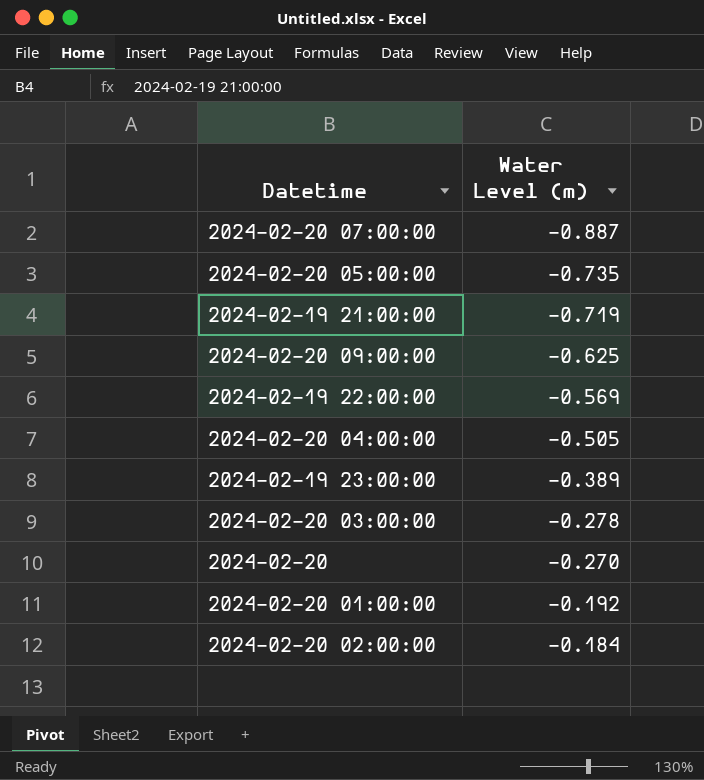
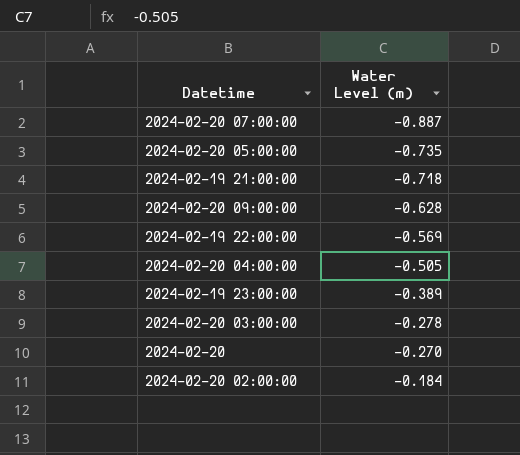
row 2024-02-20 01:00:00: -0.192 -> none
2024-02-19 21:00:00 | Water Level (m): -0.719 -> -0.718
2024-02-20 09:00:00 | Water Level (m): -0.625 -> -0.628

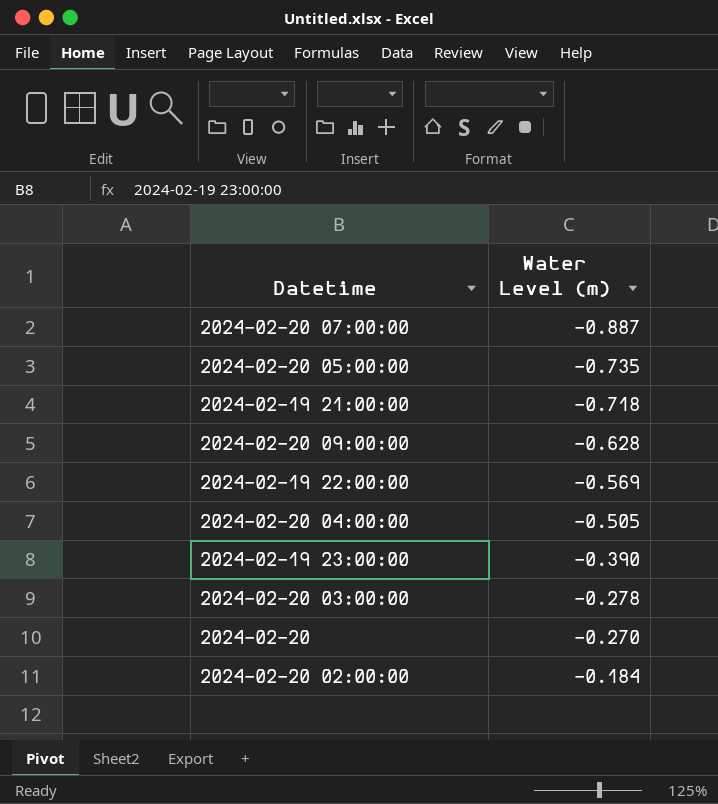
2024-02-19 23:00:00 | Water Level (m): -0.389 -> -0.390

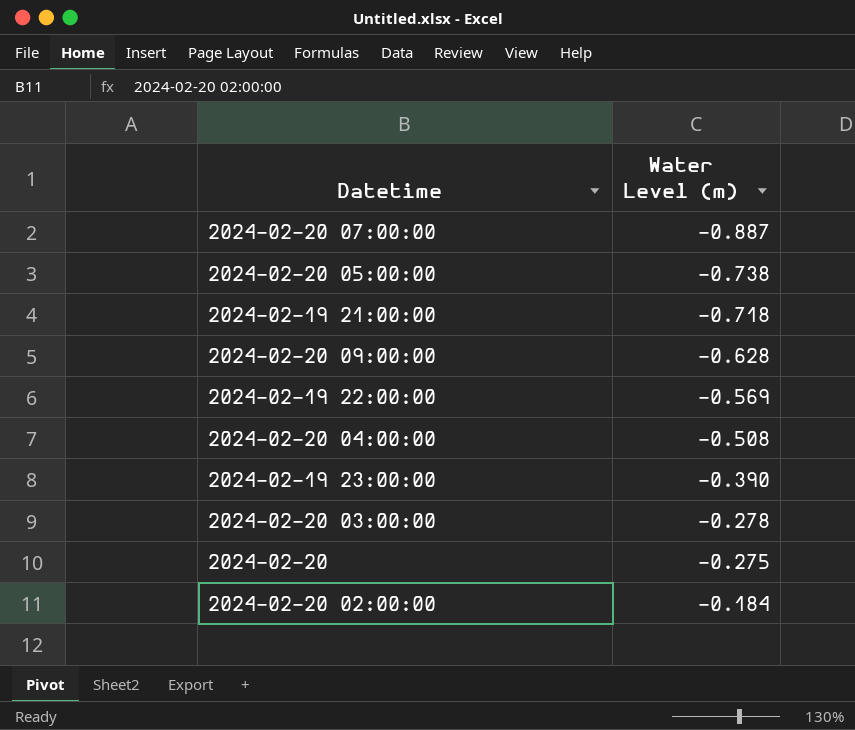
2024-02-20 05:00:00 | Water Level (m): -0.735 -> -0.738
2024-02-20 04:00:00 | Water Level (m): -0.505 -> -0.508
2024-02-20 | Water Level (m): -0.270 -> -0.275

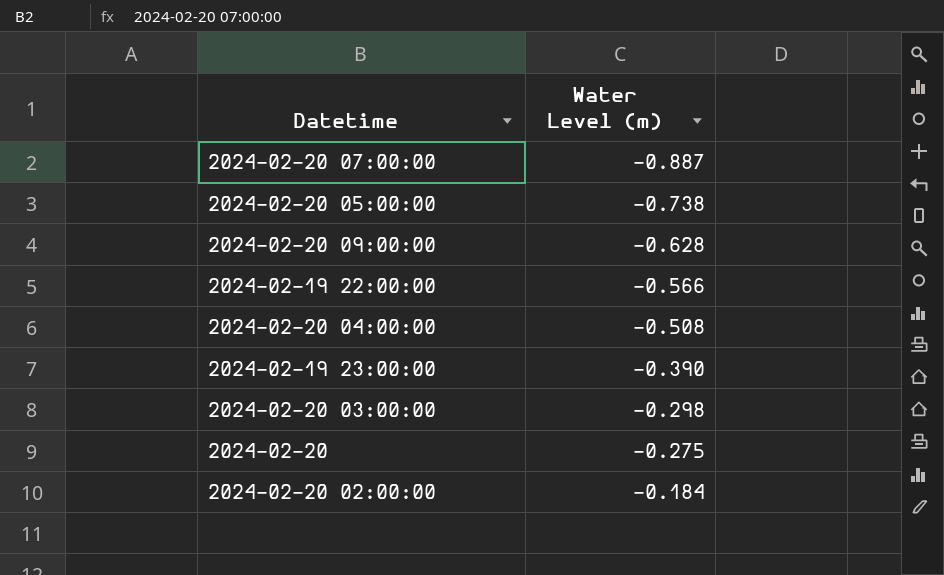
row 2024-02-19 21:00:00: -0.718 -> none
2024-02-19 22:00:00 | Water Level (m): -0.569 -> -0.566
2024-02-20 03:00:00 | Water Level (m): -0.278 -> -0.298

